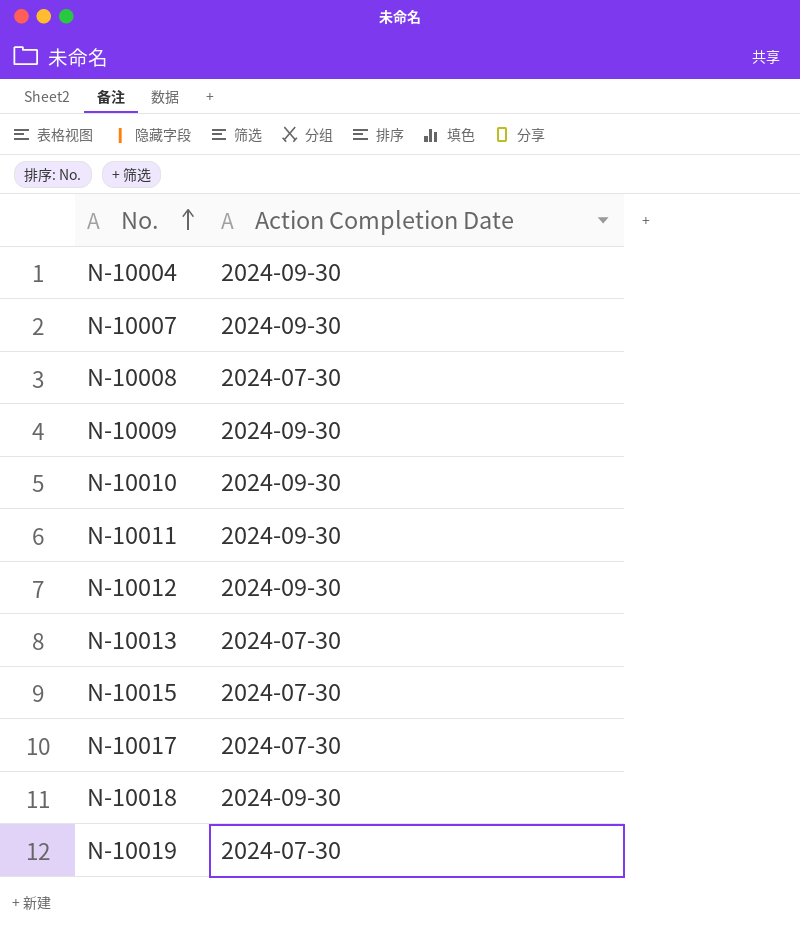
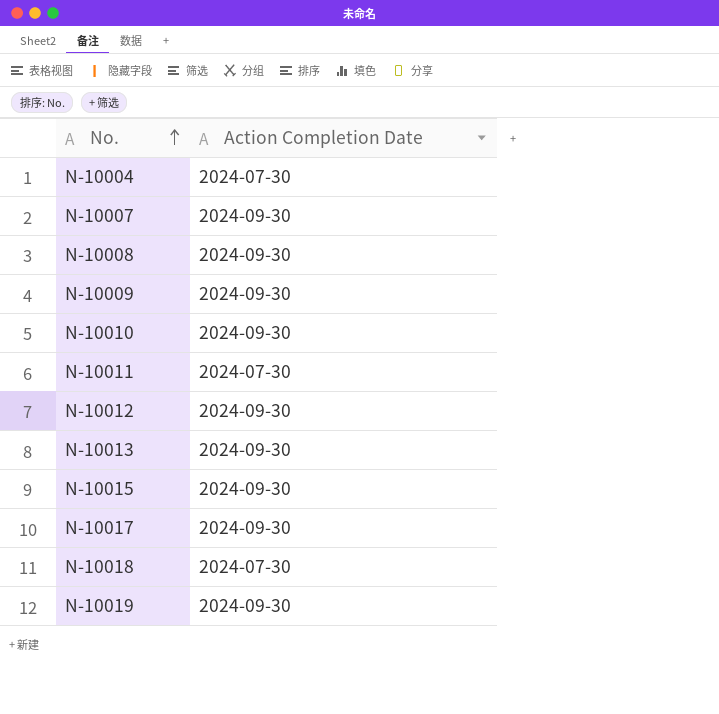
N-10004 | Action Completion Date: 2024-09-30 -> 2024-07-30
N-10008 | Action Completion Date: 2024-07-30 -> 2024-09-30
N-10011 | Action Completion Date: 2024-09-30 -> 2024-07-30
N-10013 | Action Completion Date: 2024-07-30 -> 2024-09-30
N-10015 | Action Completion Date: 2024-07-30 -> 2024-09-30
N-10017 | Action Completion Date: 2024-07-30 -> 2024-09-30
N-10018 | Action Completion Date: 2024-09-30 -> 2024-07-30
N-10019 | Action Completion Date: 2024-07-30 -> 2024-09-30

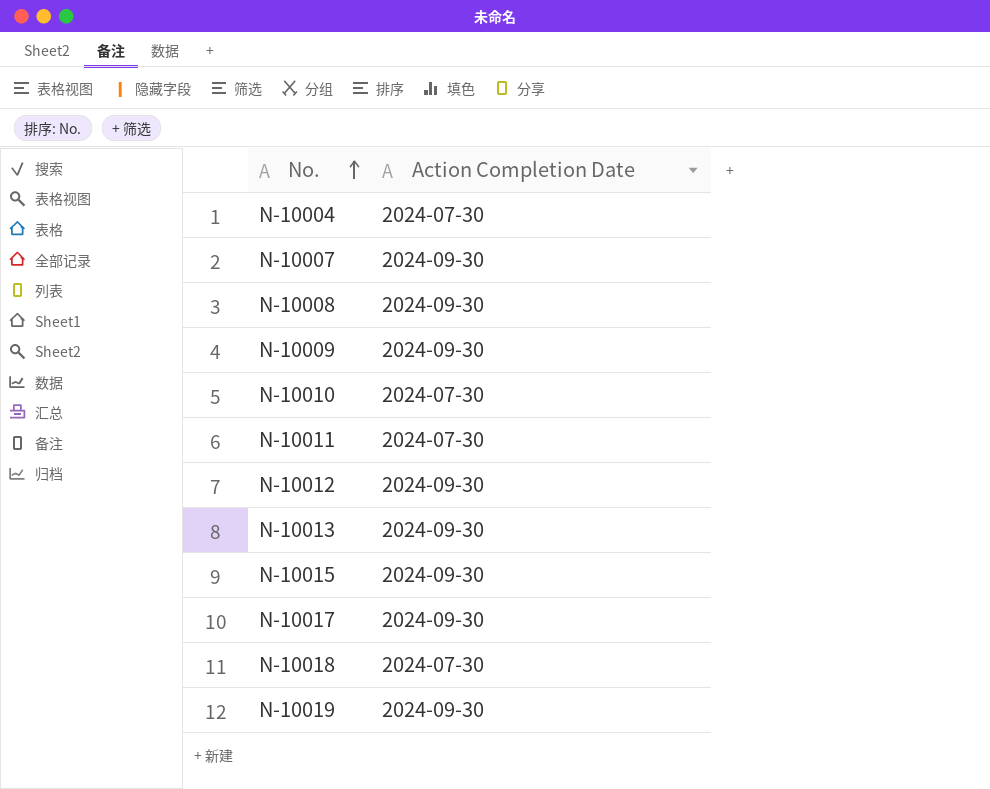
N-10010 | Action Completion Date: 2024-09-30 -> 2024-07-30

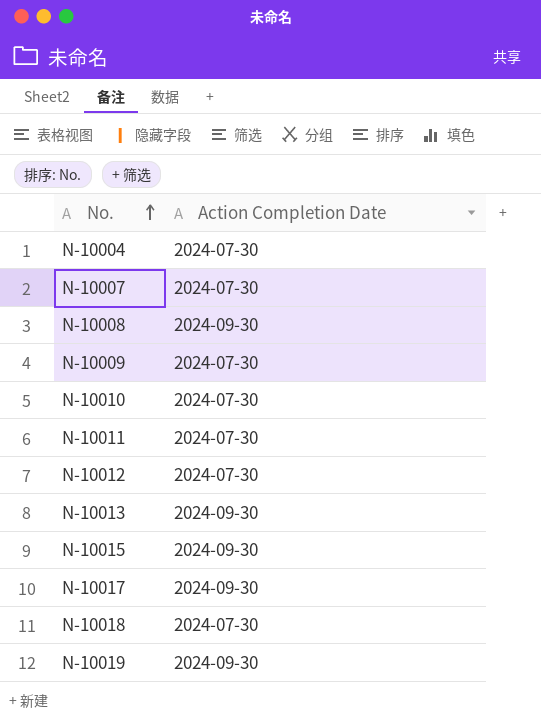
N-10007 | Action Completion Date: 2024-09-30 -> 2024-07-30
N-10009 | Action Completion Date: 2024-09-30 -> 2024-07-30
N-10012 | Action Completion Date: 2024-09-30 -> 2024-07-30

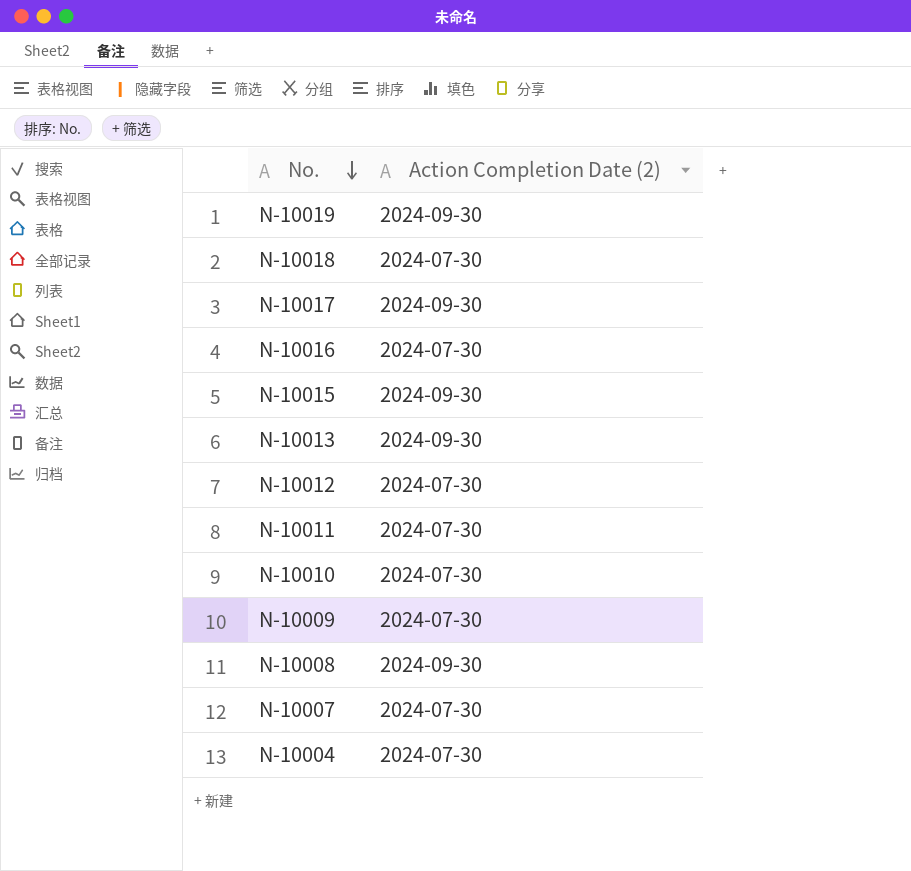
row order: No. ascending -> No. descending
column name: Action Completion Date -> Action Completion Date (2)
row N-10016: none -> 2024-07-30

